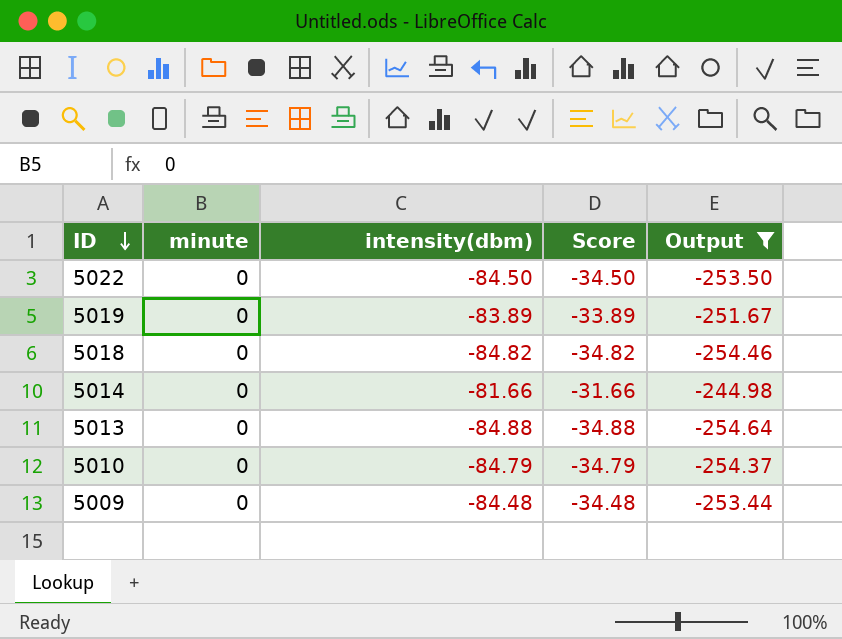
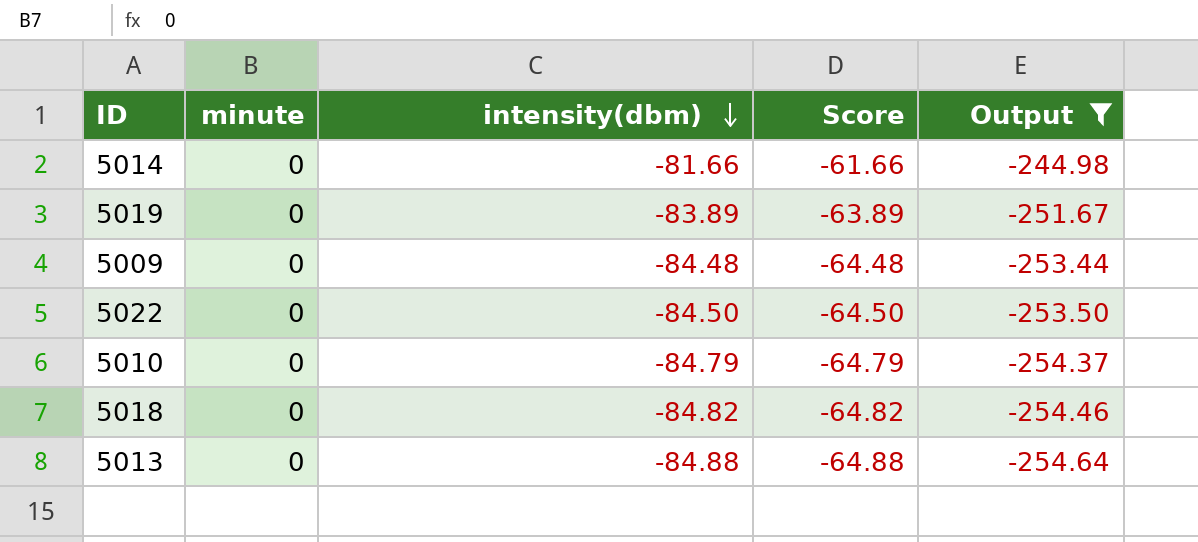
row order: ID descending -> intensity(dbm) descending
column Score | formula: [intensity(dbm)] + 50 -> [intensity(dbm)] + 20

